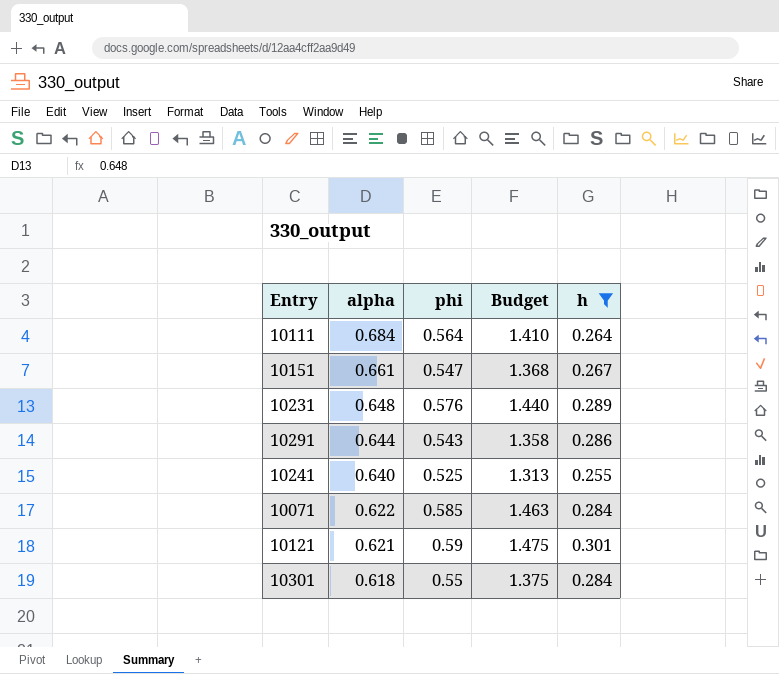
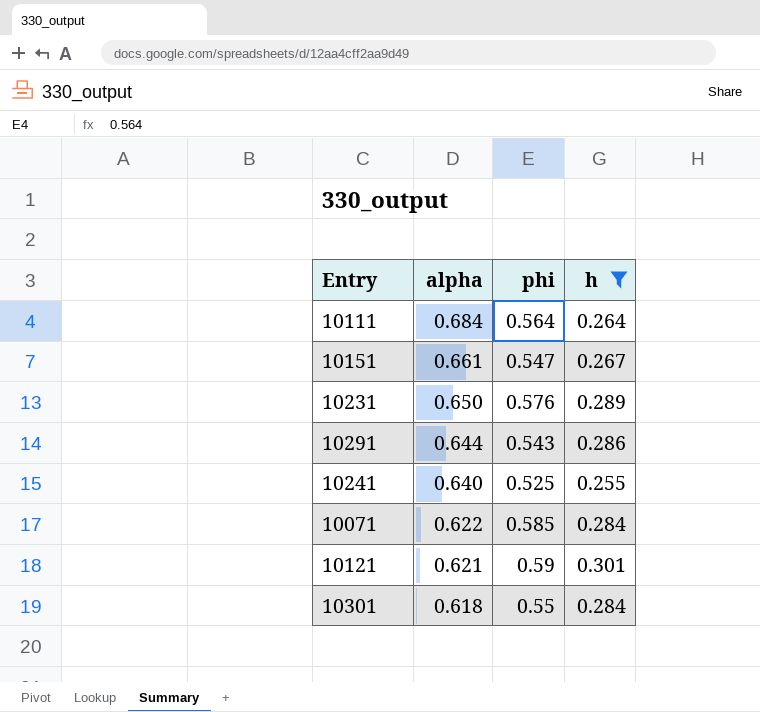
column Budget | formula: [phi] * 2.5 -> none
10231 | alpha: 0.648 -> 0.650

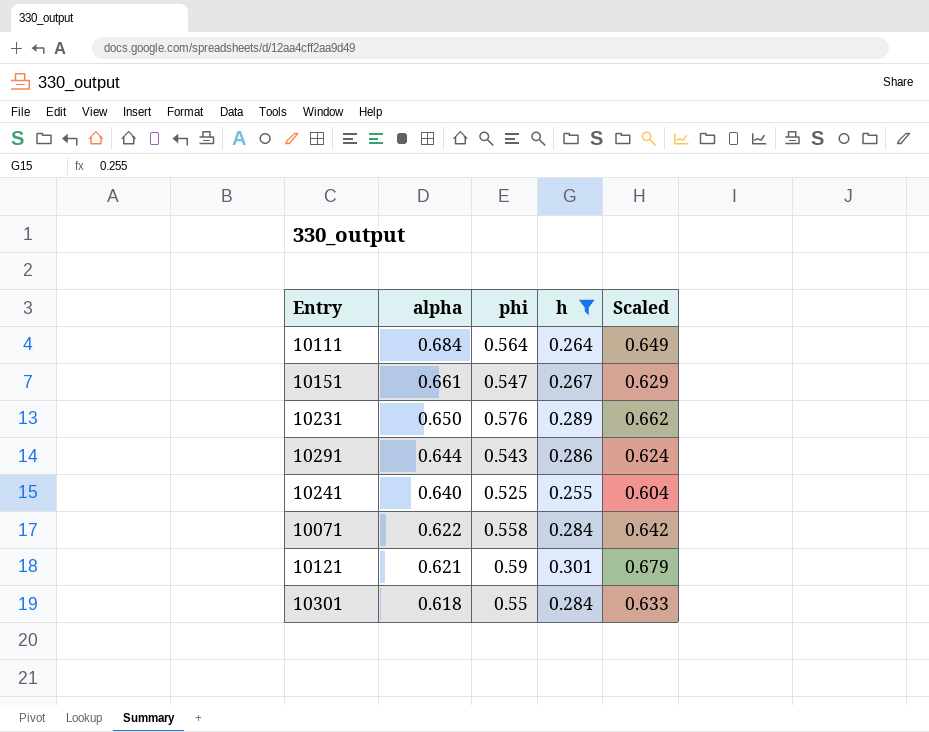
column Scaled | formula: none -> [phi] * 1.15
10071 | phi: 0.585 -> 0.558

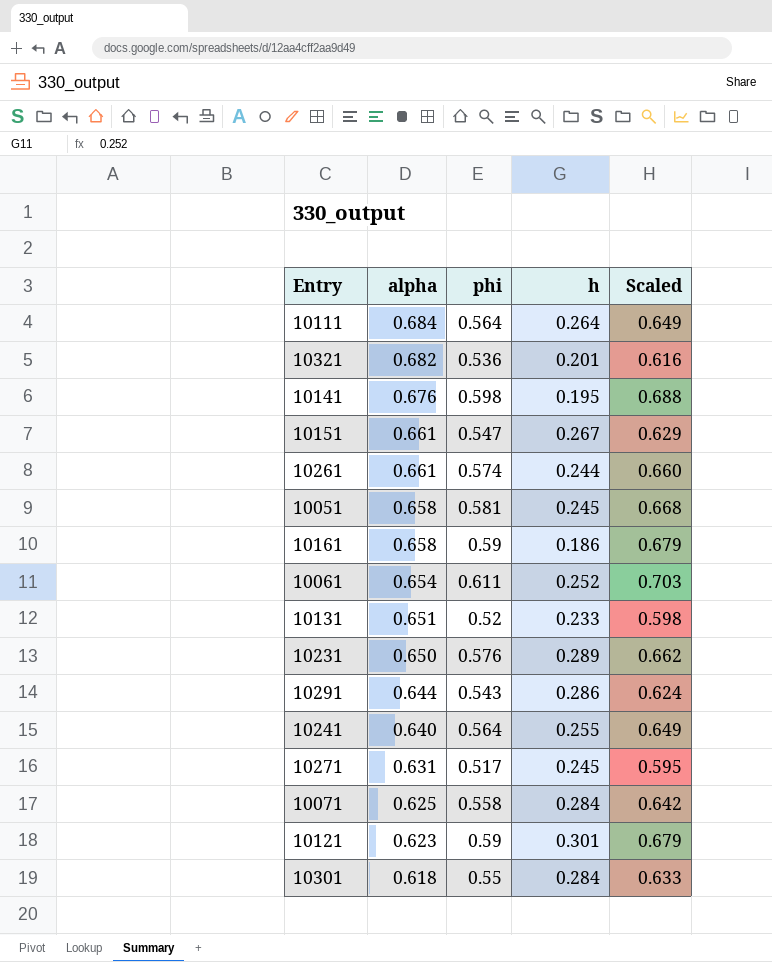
filter: h >= 0.255 -> none
10241 | phi: 0.525 -> 0.564
10241 | Scaled: 0.604 -> 0.649
10071 | alpha: 0.622 -> 0.625
10121 | alpha: 0.621 -> 0.623

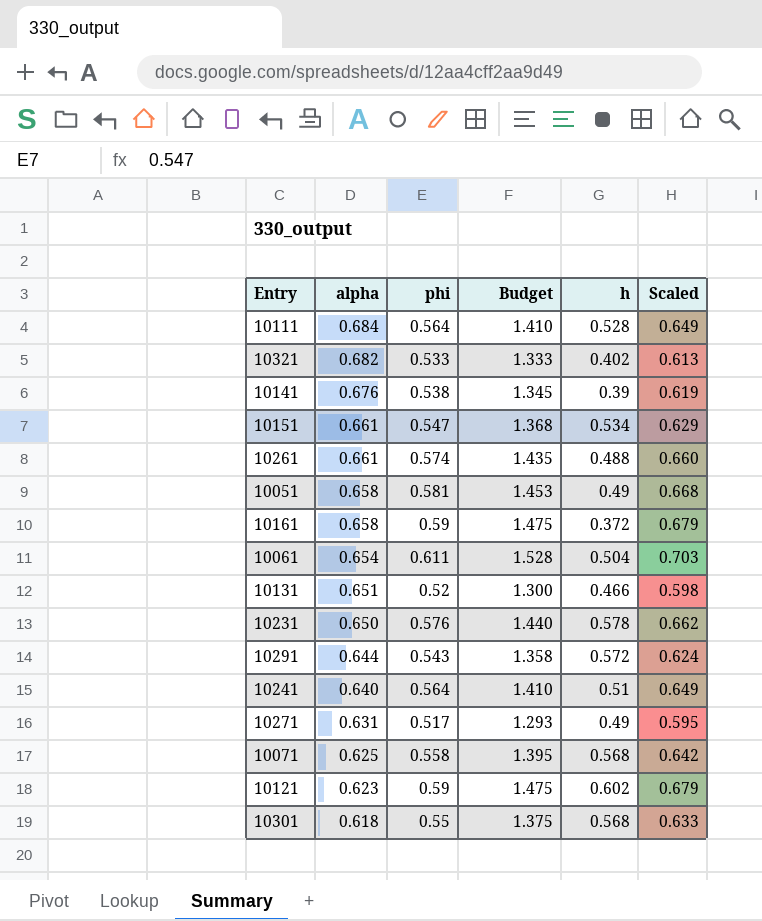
column Budget | formula: none -> [phi] * 2.5
10111 | h: 0.264 -> 0.528
10321 | phi: 0.536 -> 0.533
10321 | h: 0.201 -> 0.402
10321 | Scaled: 0.616 -> 0.613
10141 | phi: 0.598 -> 0.538
10141 | h: 0.195 -> 0.39
10141 | Scaled: 0.688 -> 0.619
10151 | h: 0.267 -> 0.534
10261 | h: 0.244 -> 0.488
10051 | h: 0.245 -> 0.49
10161 | h: 0.186 -> 0.372
10061 | h: 0.252 -> 0.504
10131 | h: 0.233 -> 0.466
10231 | h: 0.289 -> 0.578
10291 | h: 0.286 -> 0.572
10241 | h: 0.255 -> 0.51
10271 | h: 0.245 -> 0.49
10071 | h: 0.284 -> 0.568
10121 | h: 0.301 -> 0.602
10301 | h: 0.284 -> 0.568

